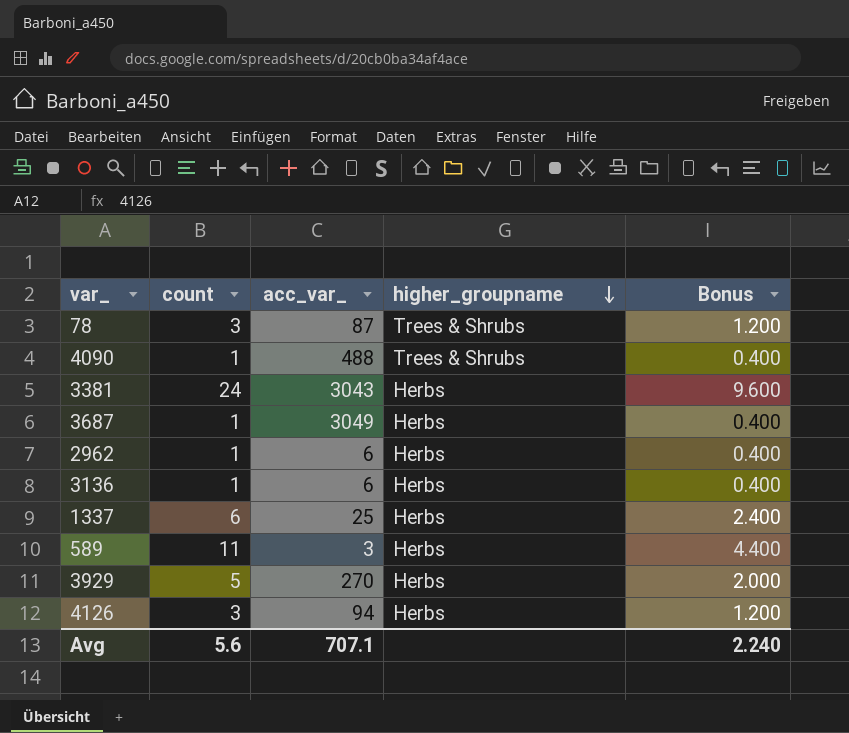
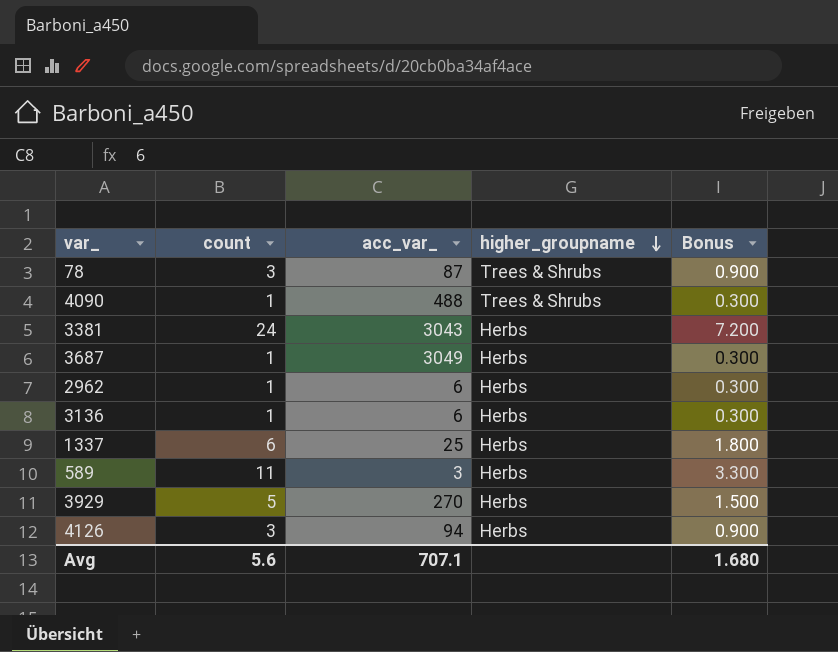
column Bonus | formula: [count] * 0.4 -> [count] * 0.3
Avg | Bonus: 2.240 -> 1.680

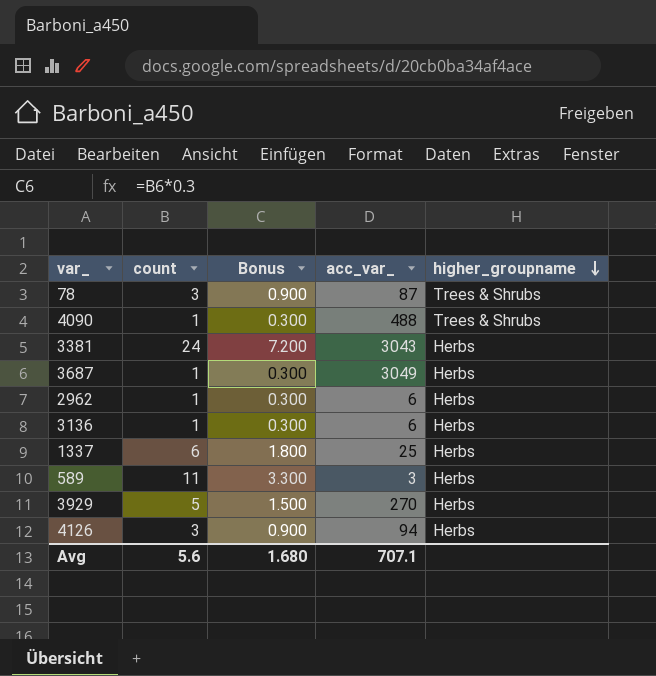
column Bonus | position: 5 -> 3

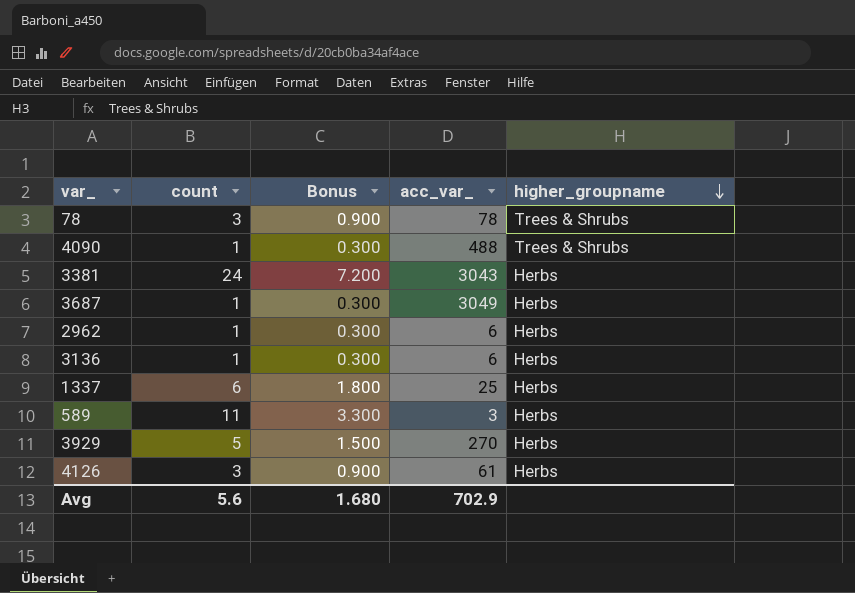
78 | acc_var_: 87 -> 78
4126 | acc_var_: 94 -> 61
Avg | acc_var_: 707.1 -> 702.9

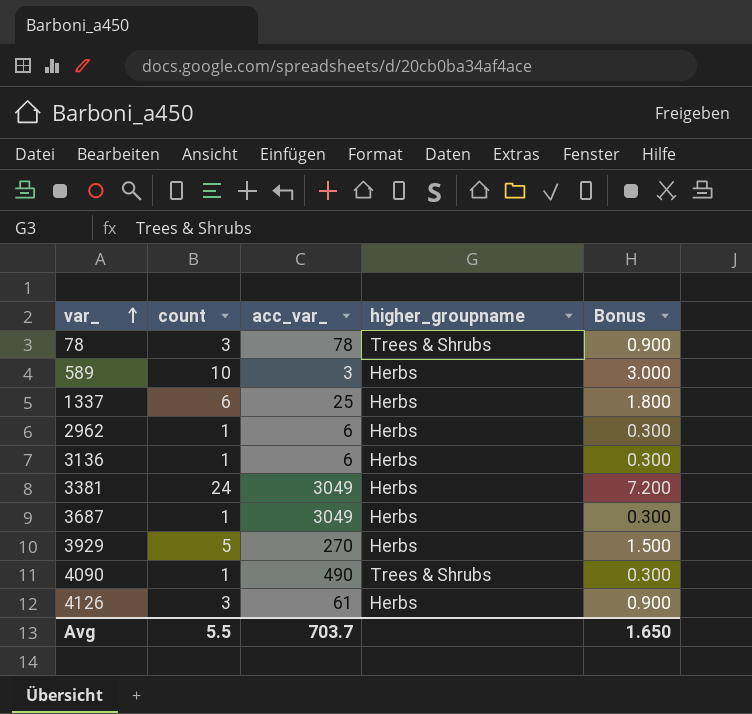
row order: higher_groupname descending -> var_ ascending
column Bonus | position: 3 -> 5
589 | count: 11 -> 10
589 | Bonus: 3.300 -> 3.000
3381 | acc_var_: 3043 -> 3049
4090 | acc_var_: 488 -> 490
Avg | count: 5.6 -> 5.5
Avg | acc_var_: 702.9 -> 703.7
Avg | Bonus: 1.680 -> 1.650

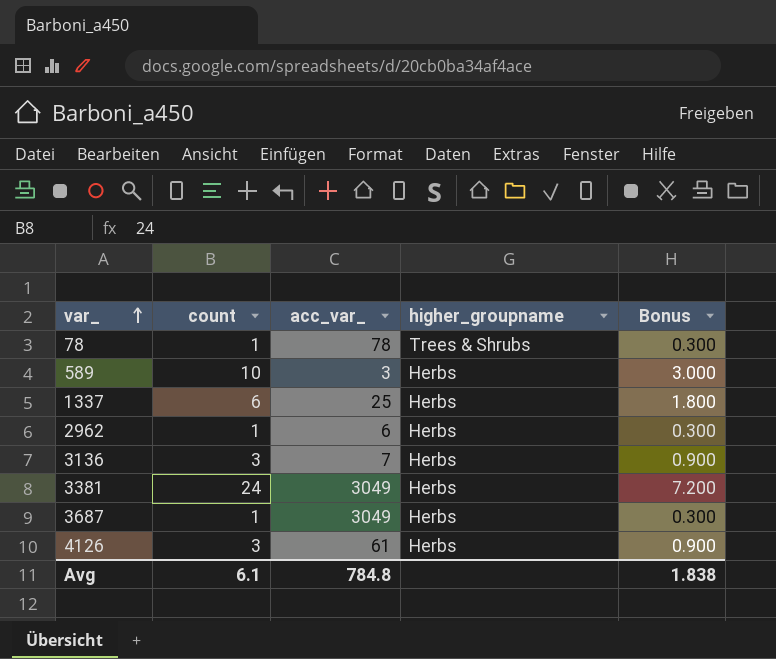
row 3929: 5 | 270 | Herbs | 1.500 -> none
row 4090: 1 | 490 | Trees & Shrubs | 0.300 -> none
78 | count: 3 -> 1
78 | Bonus: 0.900 -> 0.300
3136 | count: 1 -> 3
3136 | acc_var_: 6 -> 7
3136 | Bonus: 0.300 -> 0.900
Avg | count: 5.5 -> 6.1
Avg | acc_var_: 703.7 -> 784.8
Avg | Bonus: 1.650 -> 1.838

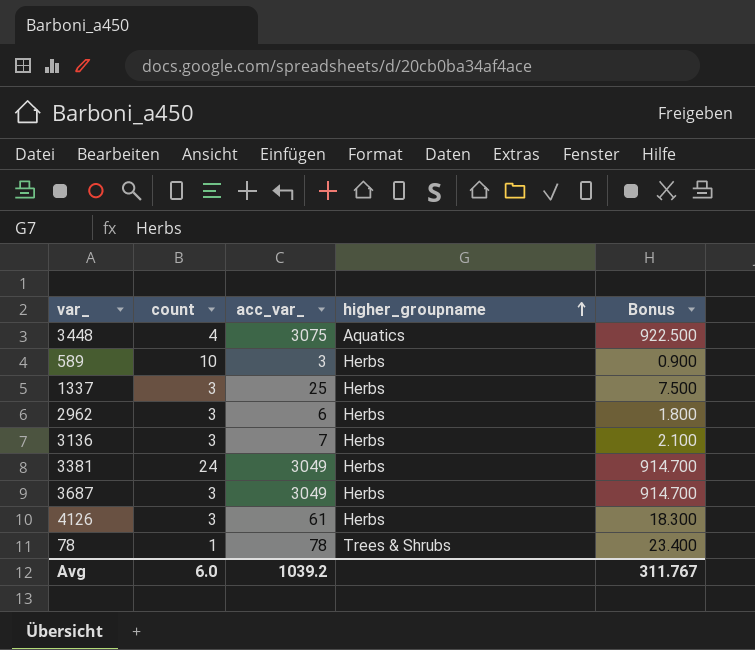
row order: var_ ascending -> higher_groupname ascending
column Bonus | formula: [count] * 0.3 -> [acc_var_] * 0.3
row 3448: none -> 4 | 3075 | Aquatics | 922.500
1337 | count: 6 -> 3
2962 | count: 1 -> 3
3687 | count: 1 -> 3
Avg | count: 6.1 -> 6.0
Avg | acc_var_: 784.8 -> 1039.2
Avg | Bonus: 1.838 -> 311.767

